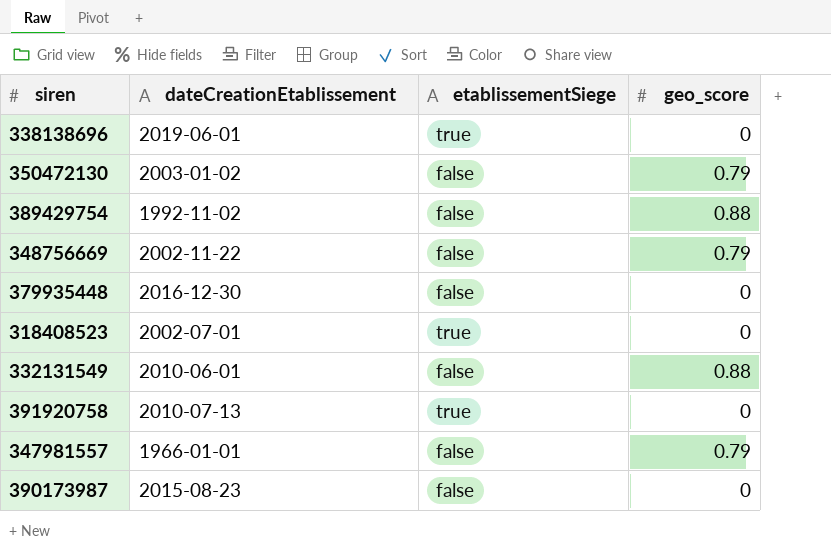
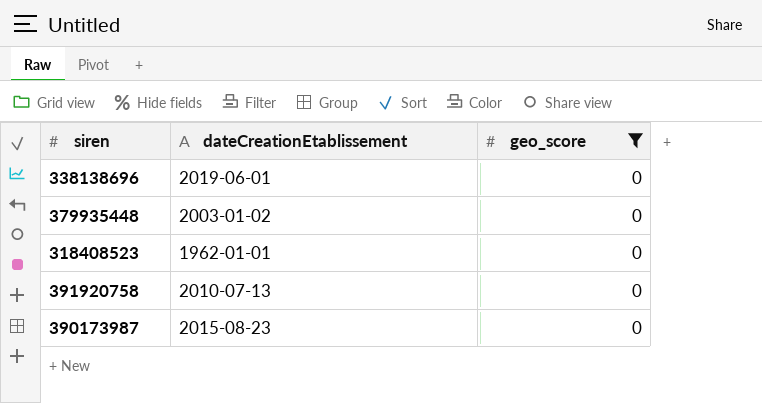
filter: none -> geo_score = 0
column etablissementSiege | position: 3 -> none
379935448 | dateCreationEtablissement: 2016-12-30 -> 2003-01-02
318408523 | dateCreationEtablissement: 2002-07-01 -> 1962-01-01

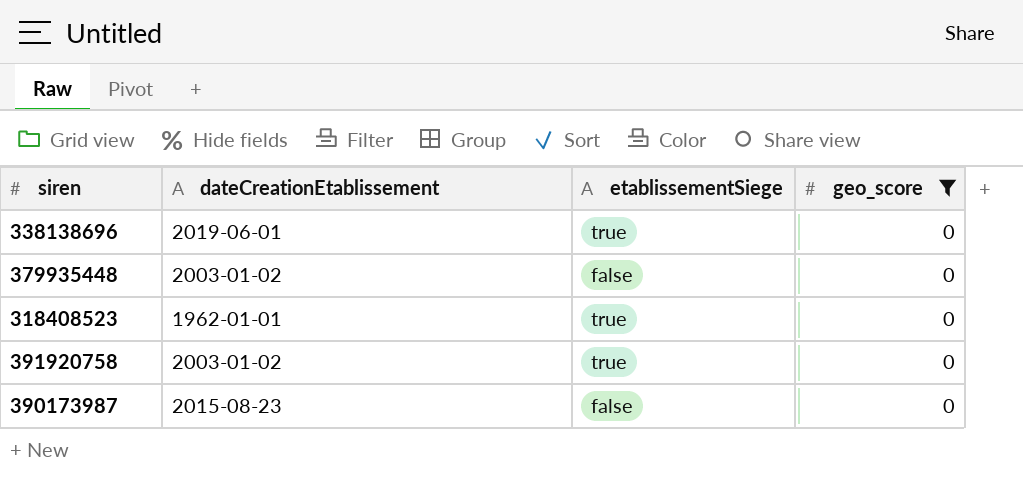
column etablissementSiege | position: none -> 3
391920758 | dateCreationEtablissement: 2010-07-13 -> 2003-01-02

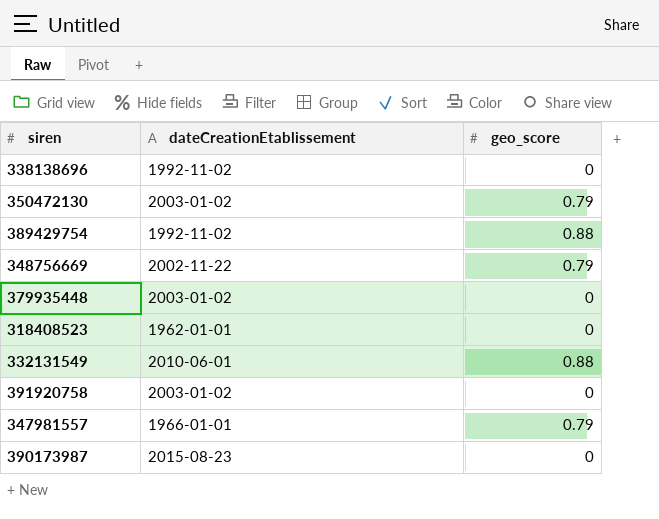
filter: geo_score = 0 -> none
column etablissementSiege | position: 3 -> none
338138696 | dateCreationEtablissement: 2019-06-01 -> 1992-11-02

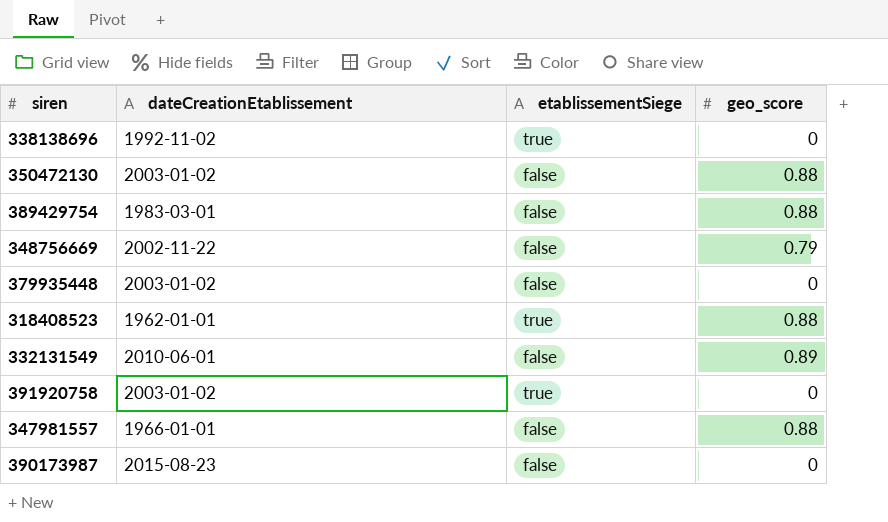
column etablissementSiege | position: none -> 3
350472130 | geo_score: 0.79 -> 0.88
389429754 | dateCreationEtablissement: 1992-11-02 -> 1983-03-01
318408523 | geo_score: 0 -> 0.88
332131549 | geo_score: 0.88 -> 0.89
347981557 | geo_score: 0.79 -> 0.88

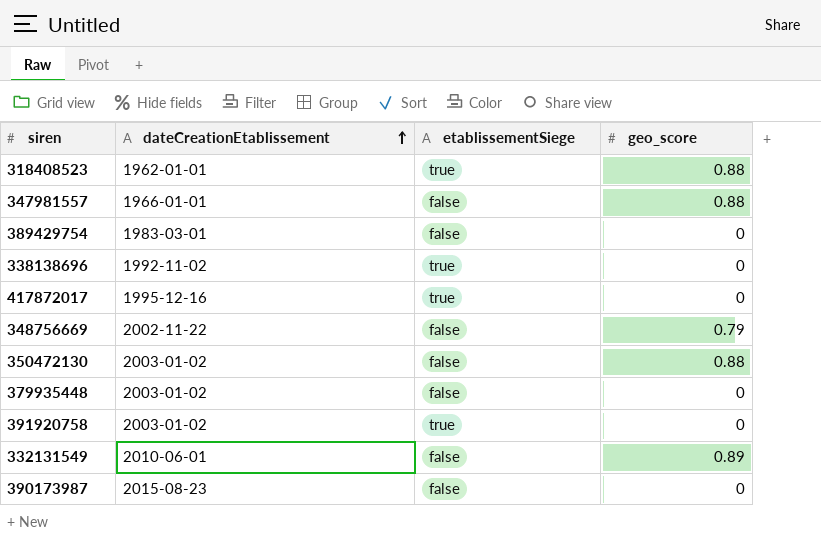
row order: none -> dateCreationEtablissement ascending
389429754 | geo_score: 0.88 -> 0
row 417872017: none -> 1995-12-16 | true | 0

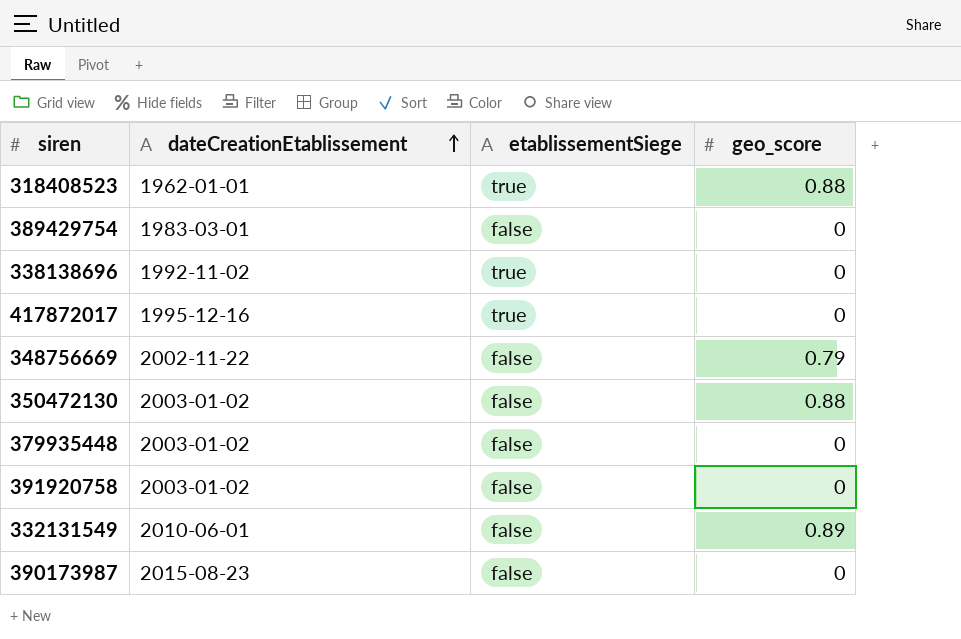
row 347981557: 1966-01-01 | false | 0.88 -> none
391920758 | etablissementSiege: true -> false

